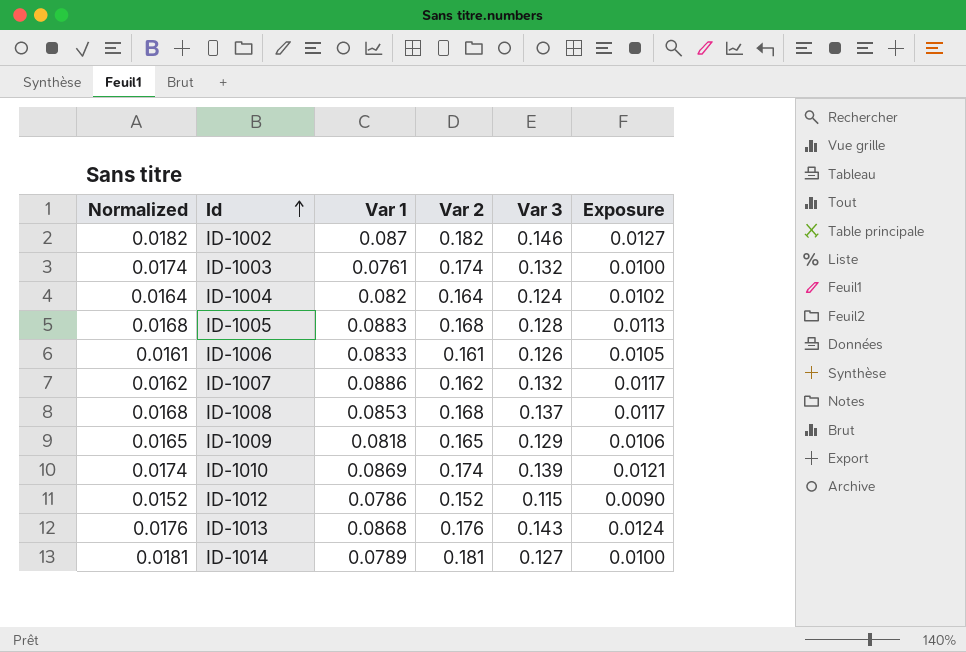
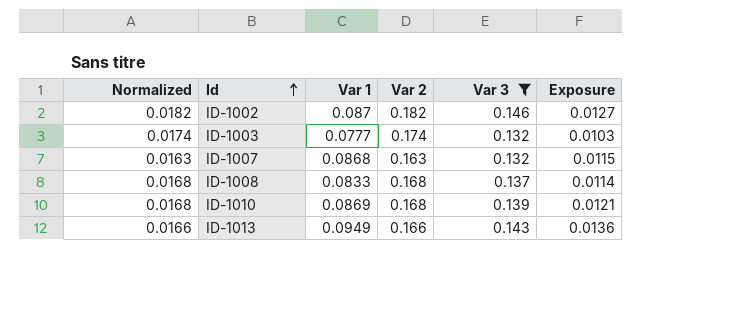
filter: none -> Var 3 >= 0.132
ID-1003 | Var 1: 0.0761 -> 0.0777
ID-1003 | Exposure: 0.0100 -> 0.0103
ID-1007 | Normalized: 0.0162 -> 0.0163
ID-1007 | Var 1: 0.0886 -> 0.0868
ID-1007 | Var 2: 0.162 -> 0.163
ID-1007 | Exposure: 0.0117 -> 0.0115
ID-1008 | Var 1: 0.0853 -> 0.0833
ID-1008 | Exposure: 0.0117 -> 0.0114
ID-1010 | Normalized: 0.0174 -> 0.0168
ID-1010 | Var 2: 0.174 -> 0.168
ID-1013 | Normalized: 0.0176 -> 0.0166
ID-1013 | Var 1: 0.0868 -> 0.0949
ID-1013 | Var 2: 0.176 -> 0.166
ID-1013 | Exposure: 0.0124 -> 0.0136

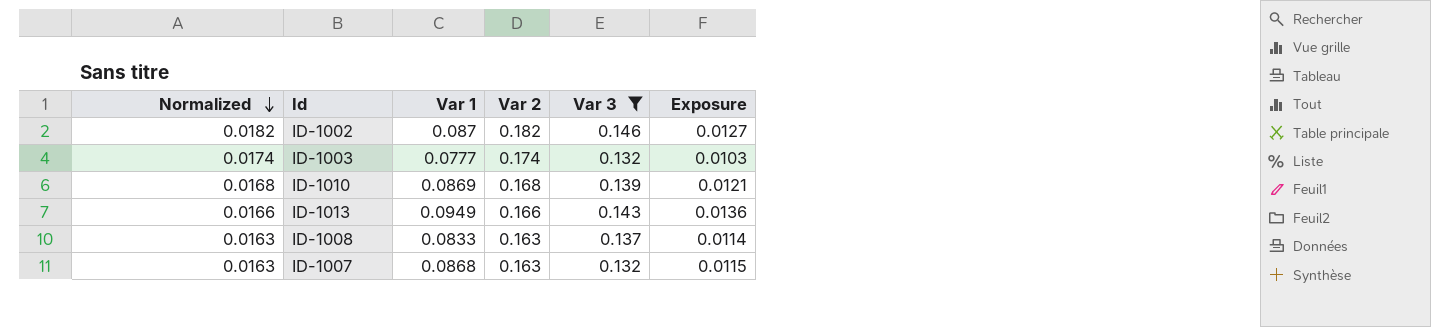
row order: Id ascending -> Normalized descending
ID-1008 | Normalized: 0.0168 -> 0.0163
ID-1008 | Var 2: 0.168 -> 0.163

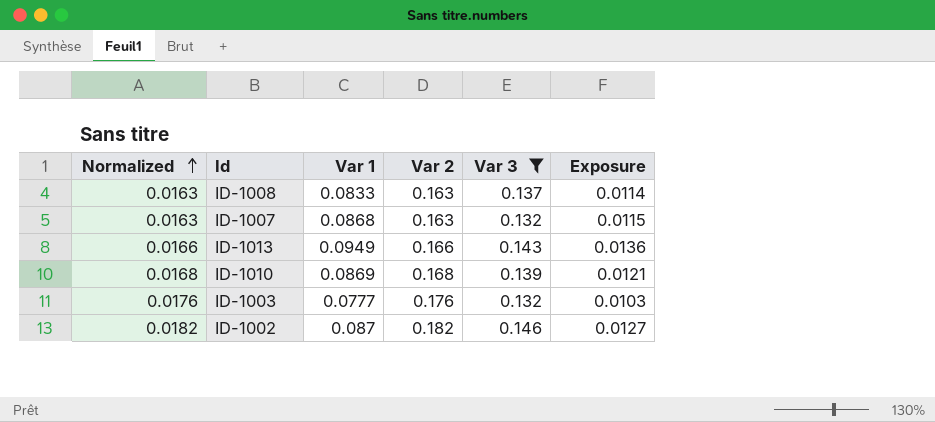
row order: Normalized descending -> Normalized ascending
ID-1003 | Normalized: 0.0174 -> 0.0176
ID-1003 | Var 2: 0.174 -> 0.176

